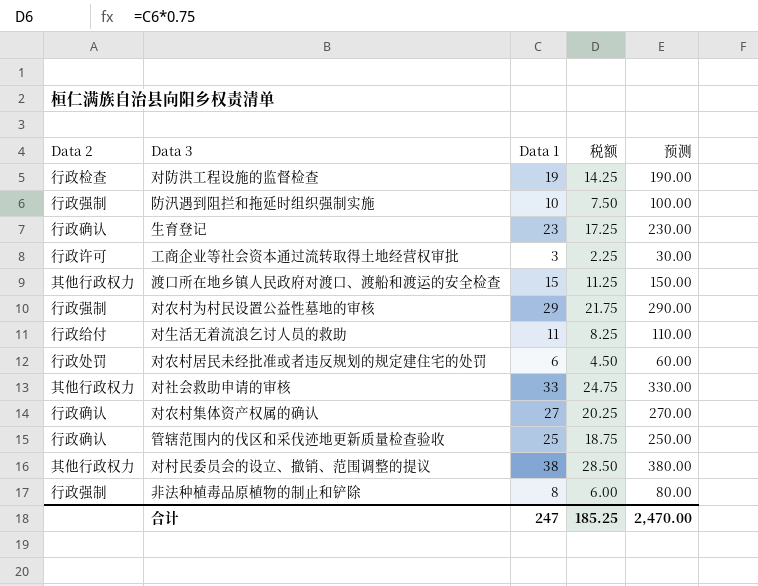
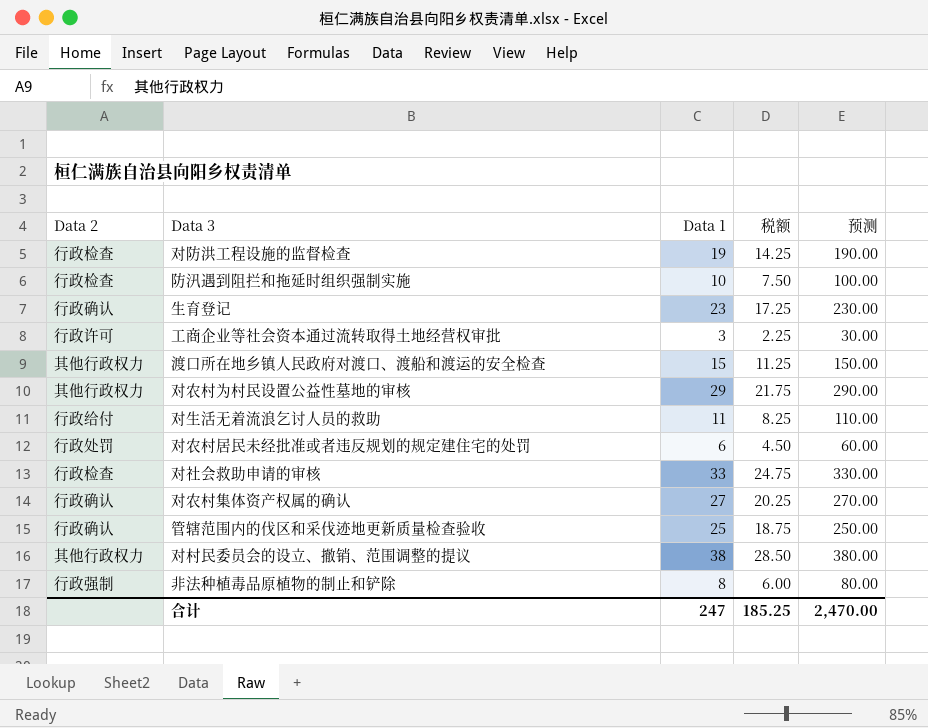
防汛遇到阻拦和拖延时组织强制实施 | Data 2: 行政强制 -> 行政检查
对农村为村民设置公益性墓地的审核 | Data 2: 行政强制 -> 其他行政权力
对社会救助申请的审核 | Data 2: 其他行政权力 -> 行政检查

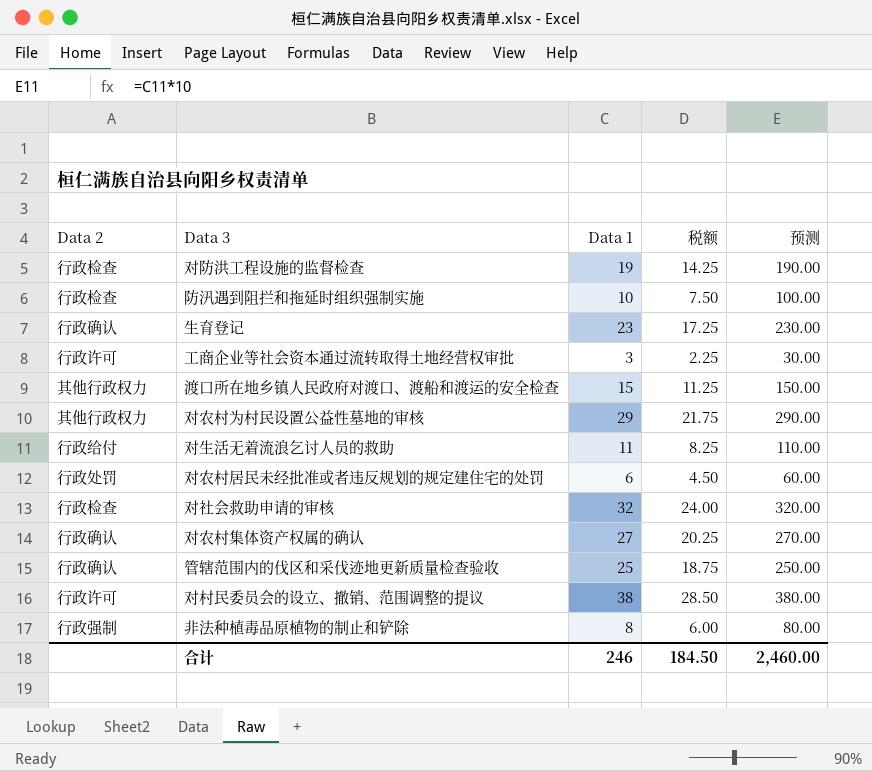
对社会救助申请的审核 | Data 1: 33 -> 32
对社会救助申请的审核 | 税额: 24.75 -> 24.00
对社会救助申请的审核 | 预测: 330.00 -> 320.00
对村民委员会的设立、撤销、范围调整的提议 | Data 2: 其他行政权力 -> 行政许可
合计 | Data 1: 247 -> 246
合计 | 税额: 185.25 -> 184.50
合计 | 预测: 2,470.00 -> 2,460.00

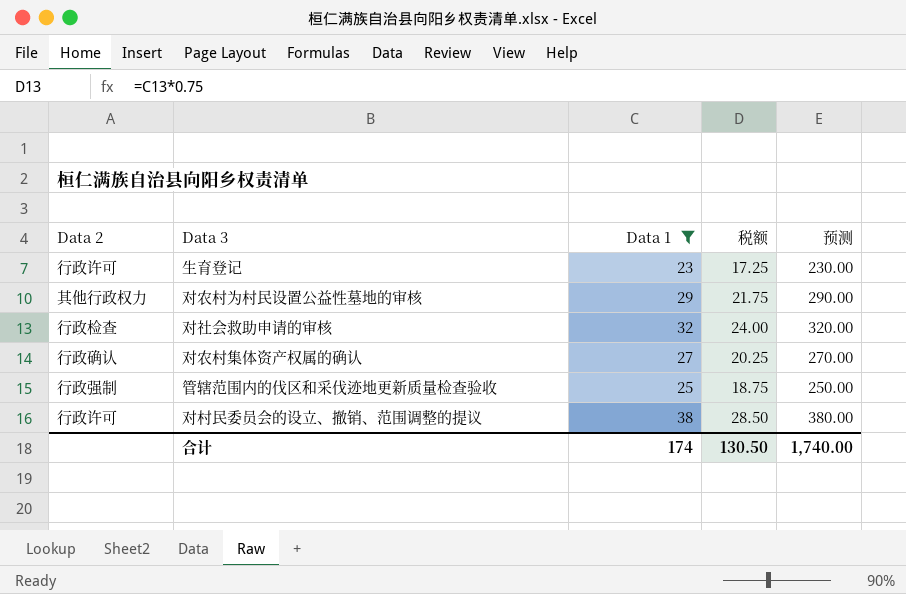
filter: none -> Data 1 >= 23
生育登记 | Data 2: 行政确认 -> 行政许可
管辖范围内的伐区和采伐迹地更新质量检查验收 | Data 2: 行政确认 -> 行政强制
合计 | Data 1: 246 -> 174
合计 | 税额: 184.50 -> 130.50
合计 | 预测: 2,460.00 -> 1,740.00

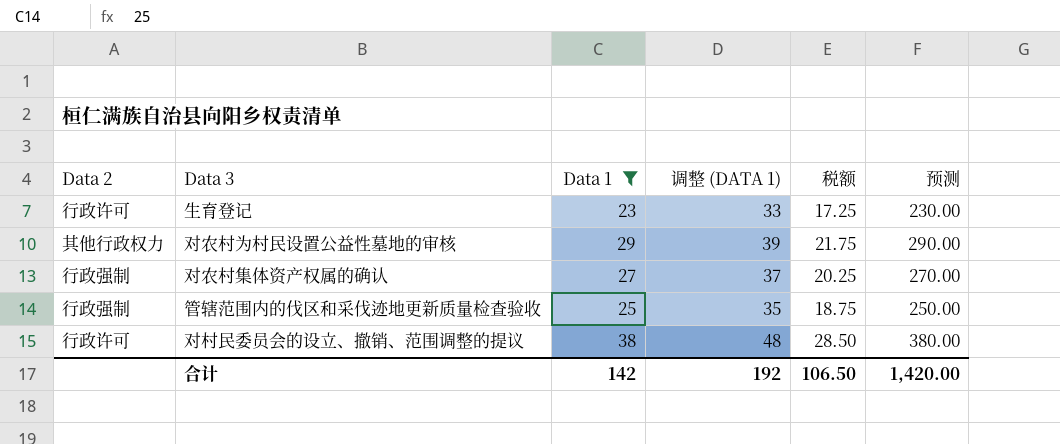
column 调整 (DATA 1) | formula: none -> [Data 1] + 10
row 对社会救助申请的审核: 行政检查 | 32 | 24.00 | 320.00 -> none
对农村集体资产权属的确认 | Data 2: 行政确认 -> 行政强制
合计 | Data 1: 174 -> 142
合计 | 税额: 130.50 -> 106.50
合计 | 预测: 1,740.00 -> 1,420.00

